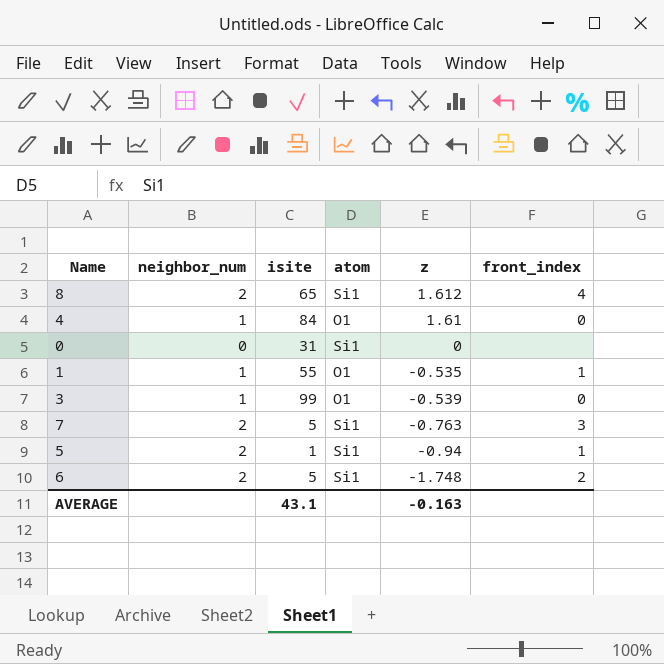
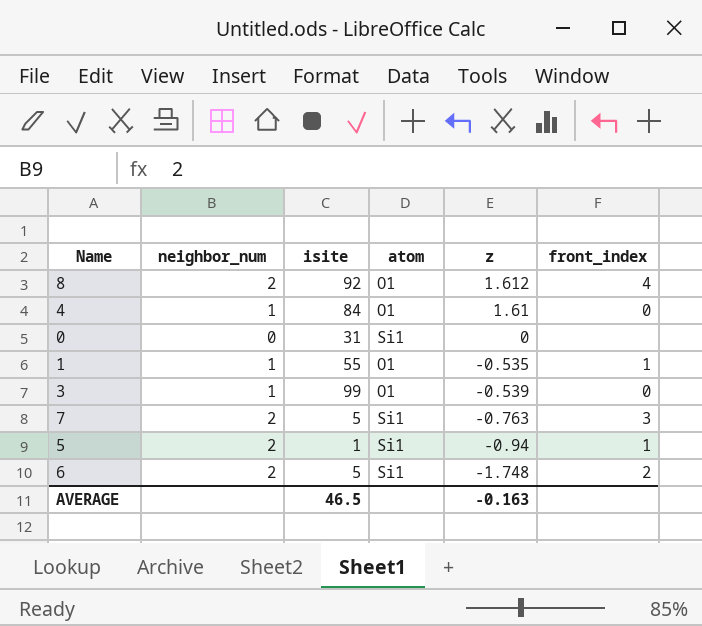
8 | isite: 65 -> 92
8 | atom: Si1 -> O1
AVERAGE | isite: 43.1 -> 46.5

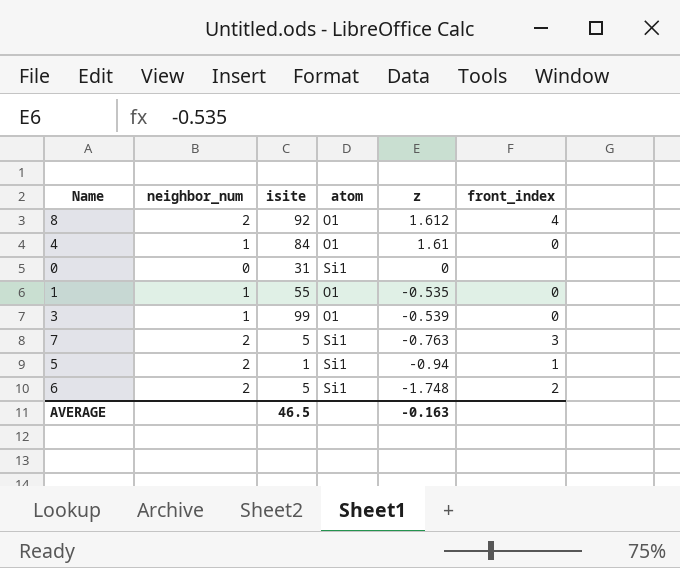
1 | front_index: 1 -> 0

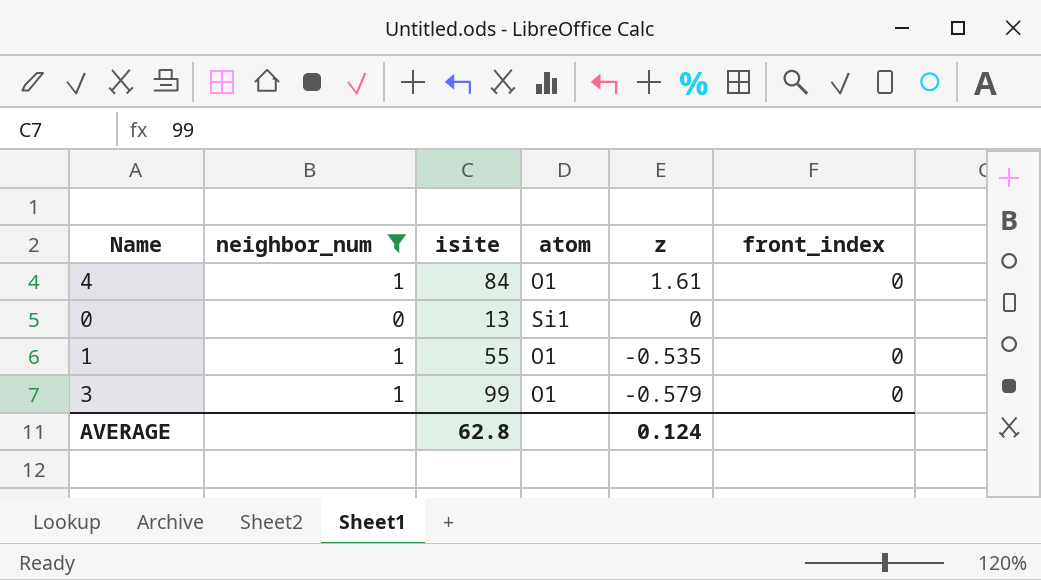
filter: none -> neighbor_num != 2
0 | isite: 31 -> 13
3 | z: -0.539 -> -0.579
AVERAGE | isite: 46.5 -> 62.8
AVERAGE | z: -0.163 -> 0.124

